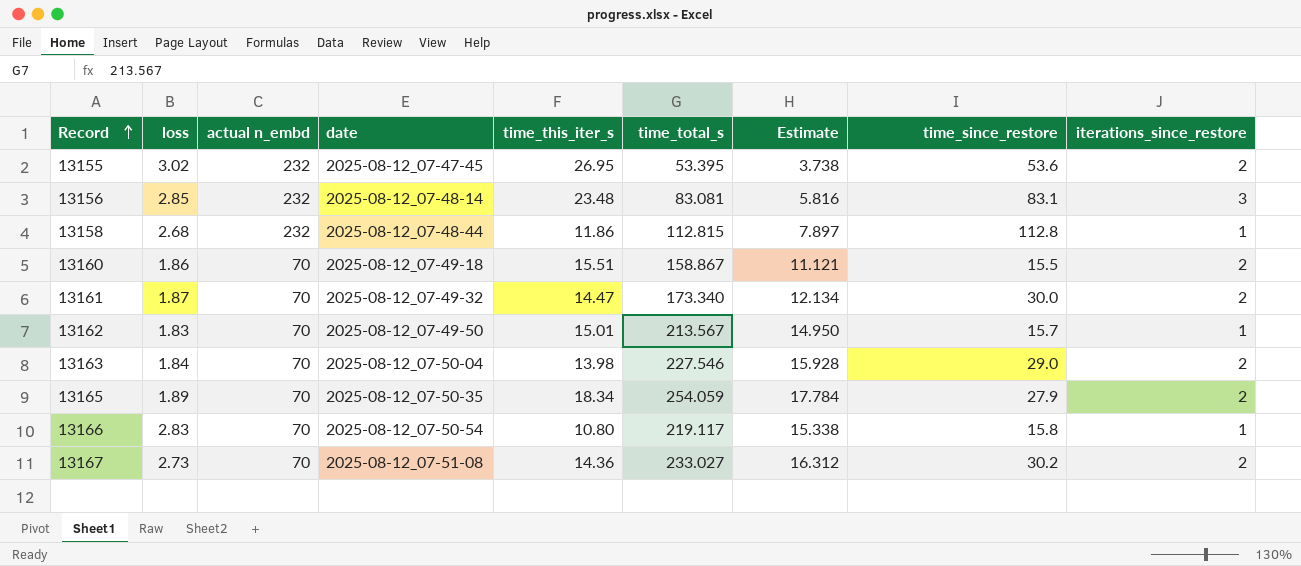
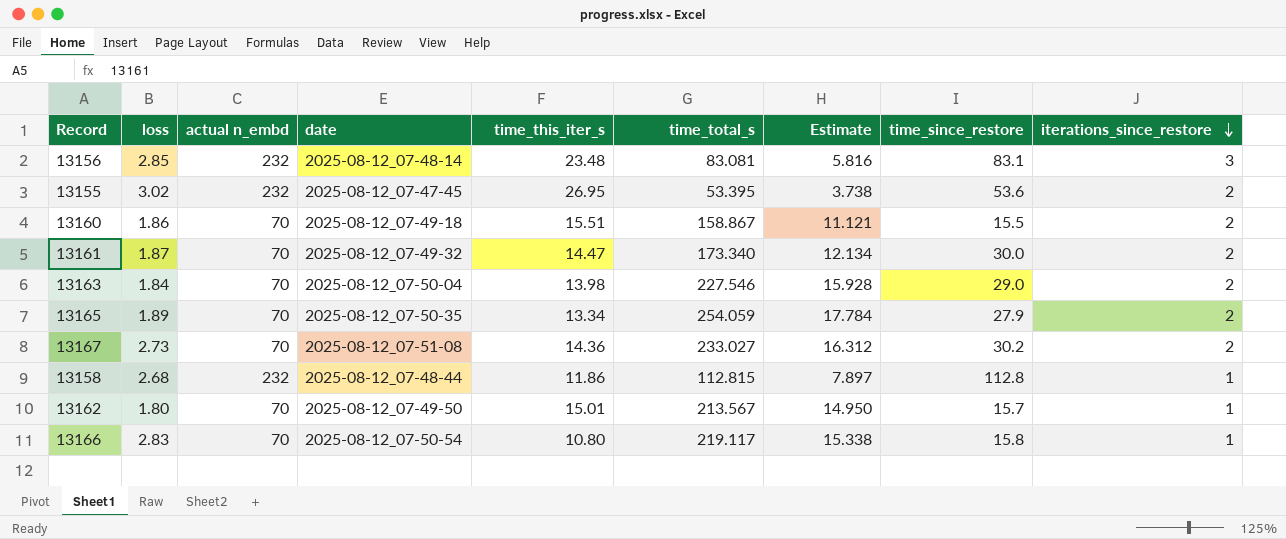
row order: Record ascending -> iterations_since_restore descending
13165 | time_this_iter_s: 18.34 -> 13.34
13162 | loss: 1.83 -> 1.80

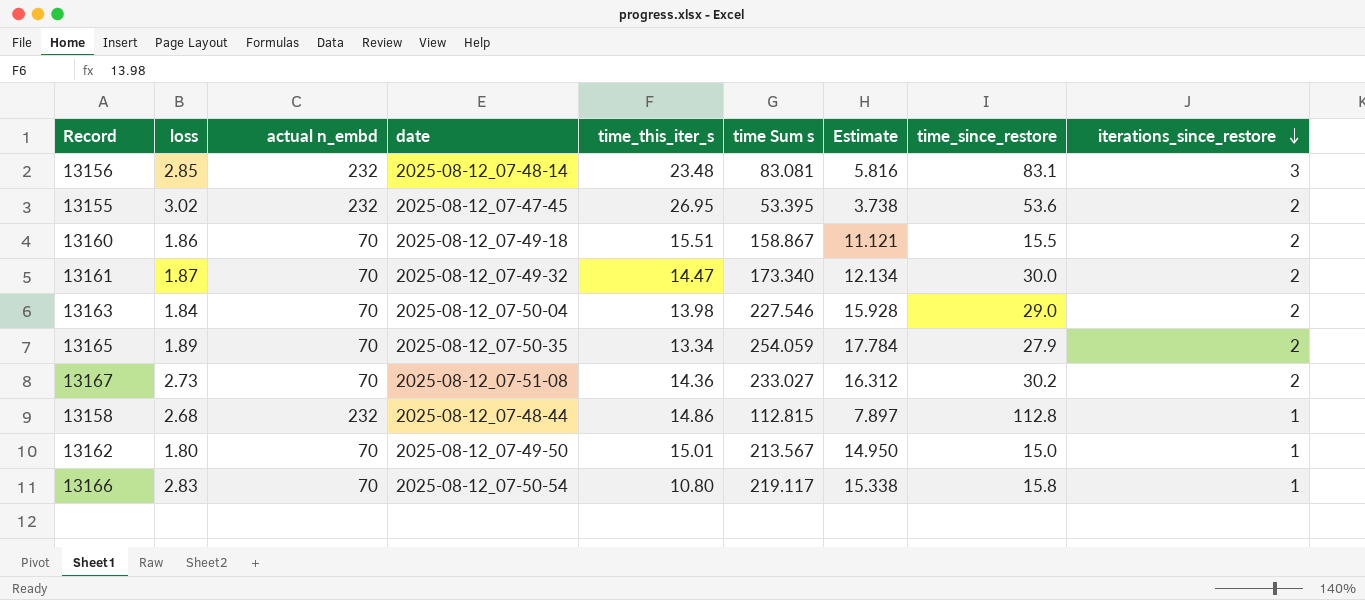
column name: time_total_s -> time Sum s
13158 | time_this_iter_s: 11.86 -> 14.86
13162 | time_since_restore: 15.7 -> 15.0

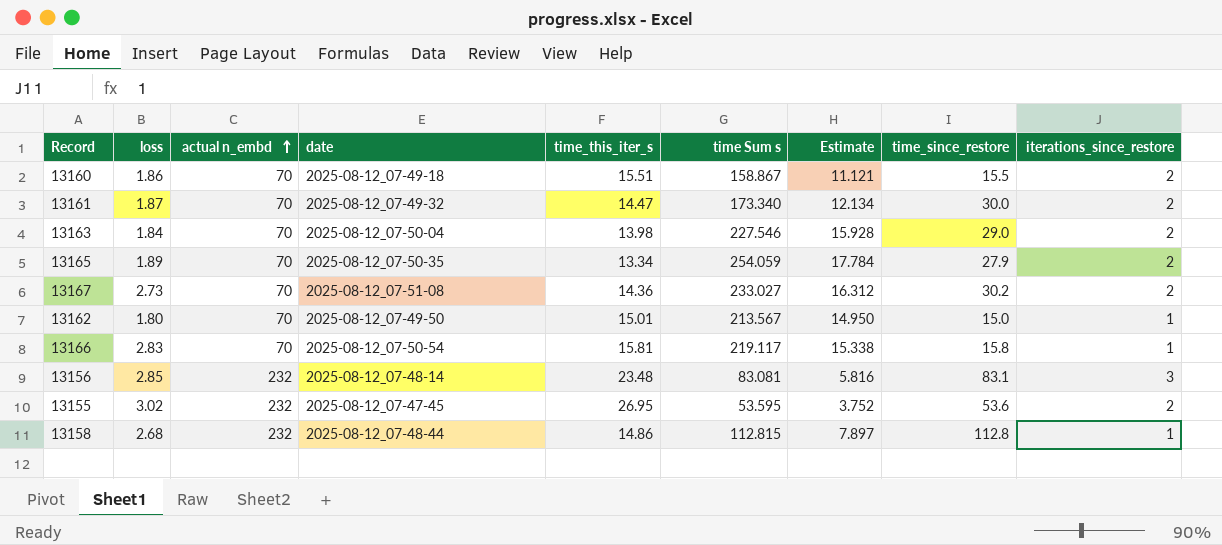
row order: iterations_since_restore descending -> actual n_embd ascending
13166 | time_this_iter_s: 10.80 -> 15.81
13155 | time Sum s: 53.395 -> 53.595
13155 | Estimate: 3.738 -> 3.752

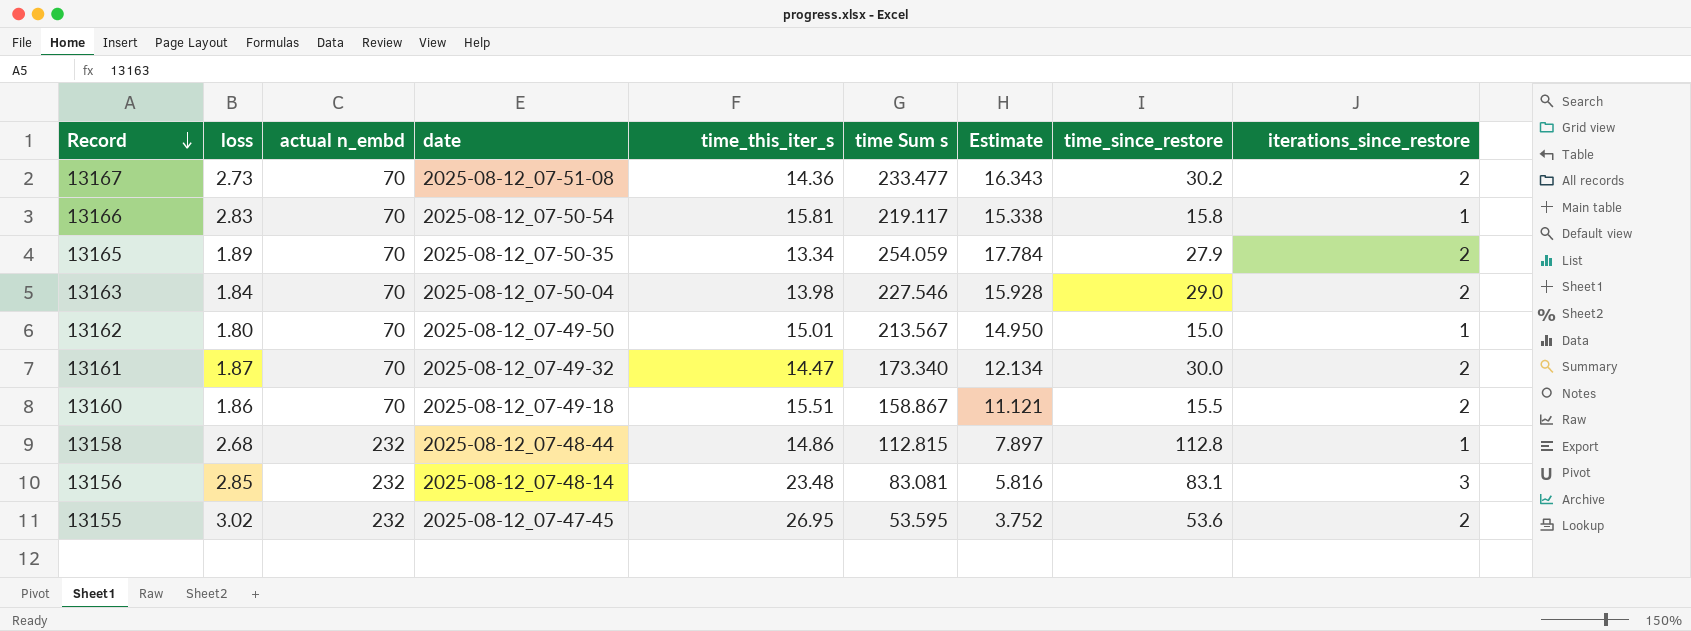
row order: actual n_embd ascending -> Record descending
13167 | time Sum s: 233.027 -> 233.477
13167 | Estimate: 16.312 -> 16.343

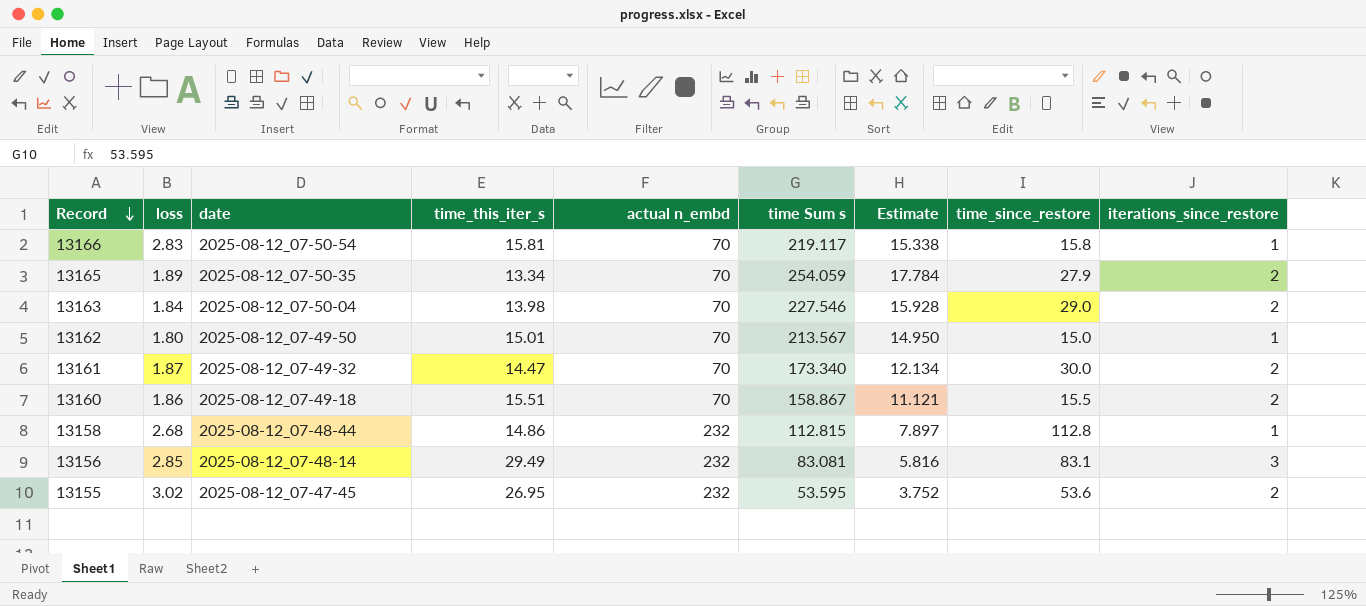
column actual n_embd | position: 3 -> 5
row 13167: 2.73 | 70 | 2025-08-12_07-51-08 | 14.36 | 233.477 | 16.343 | 30.2 | 2 -> none
13156 | time_this_iter_s: 23.48 -> 29.49

